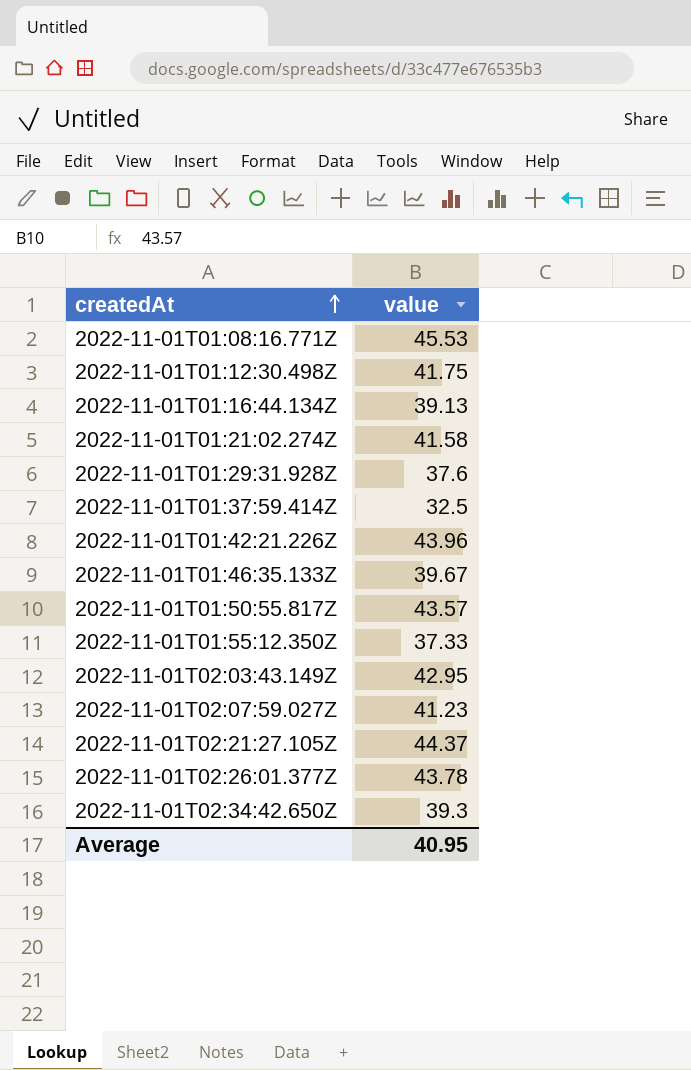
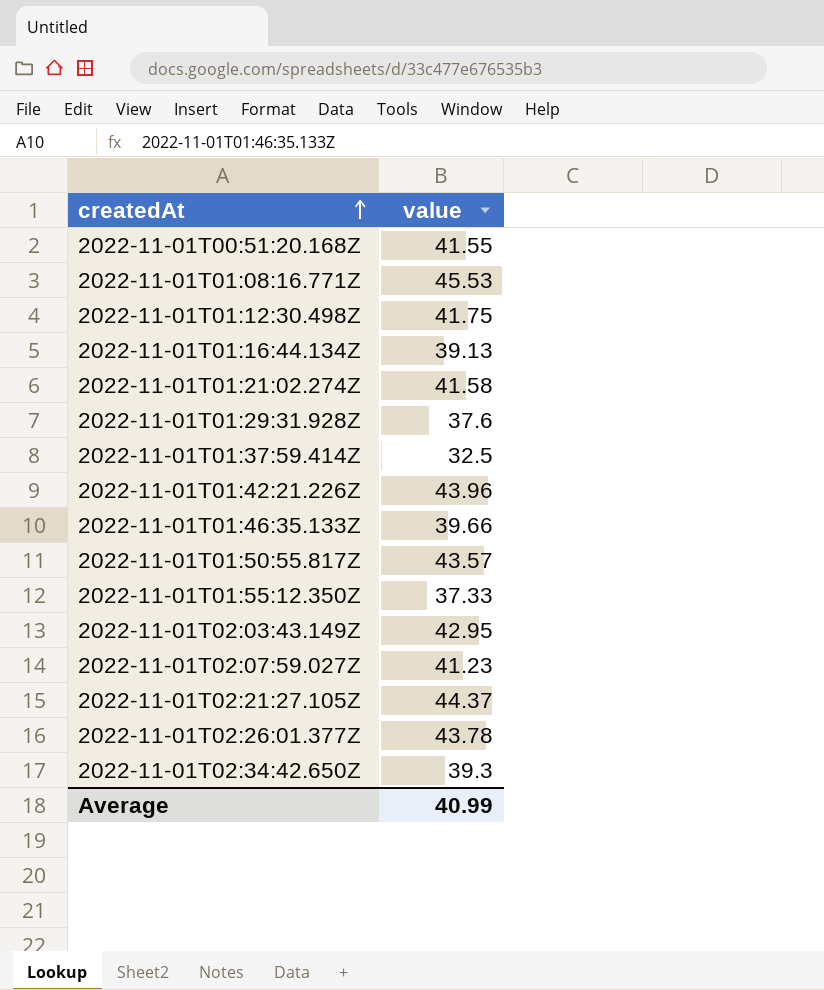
row 2022-11-01T00:51:20.168Z: none -> 41.55
2022-11-01T01:46:35.133Z | value: 39.67 -> 39.66
Average | value: 40.95 -> 40.99

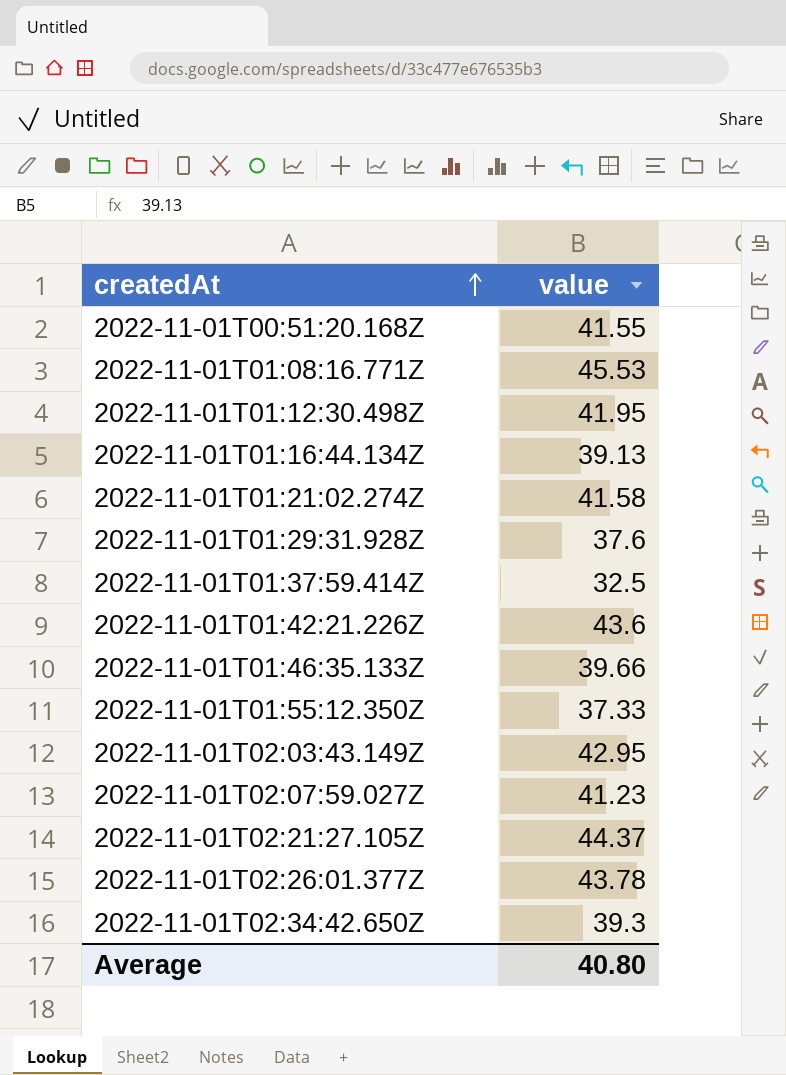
row 2022-11-01T01:50:55.817Z: 43.57 -> none
2022-11-01T01:12:30.498Z | value: 41.75 -> 41.95
2022-11-01T01:42:21.226Z | value: 43.96 -> 43.6
Average | value: 40.99 -> 40.80

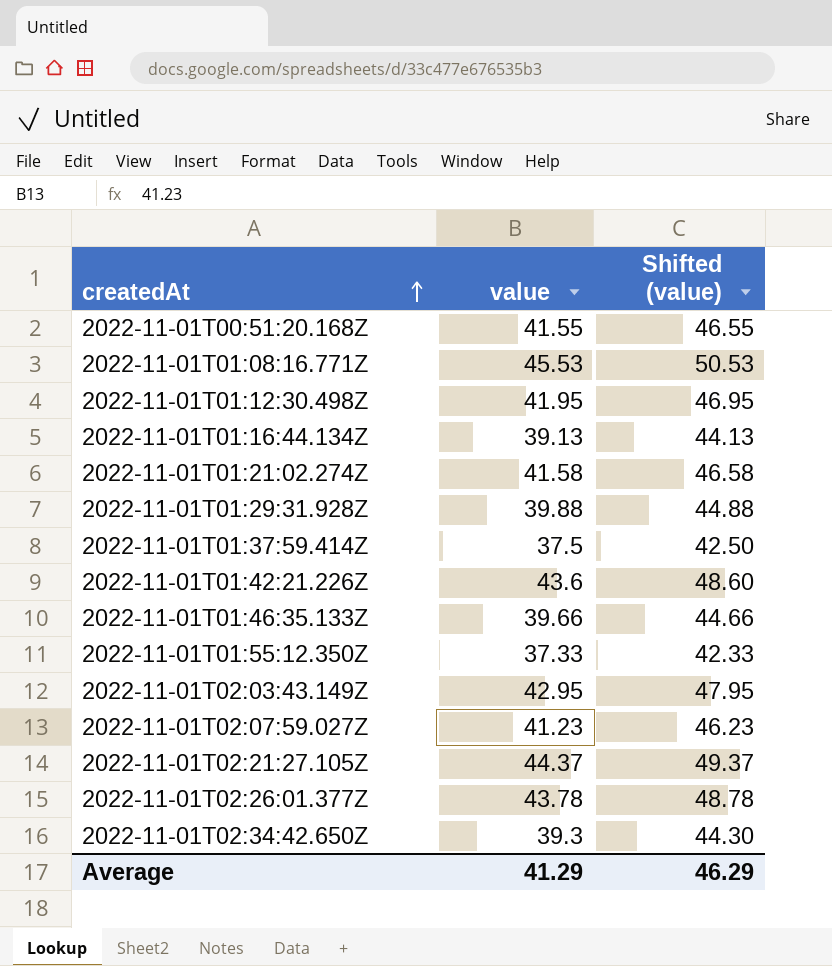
column Shifted (value) | formula: none -> [value] + 5
2022-11-01T01:29:31.928Z | value: 37.6 -> 39.88
2022-11-01T01:37:59.414Z | value: 32.5 -> 37.5
Average | value: 40.80 -> 41.29

